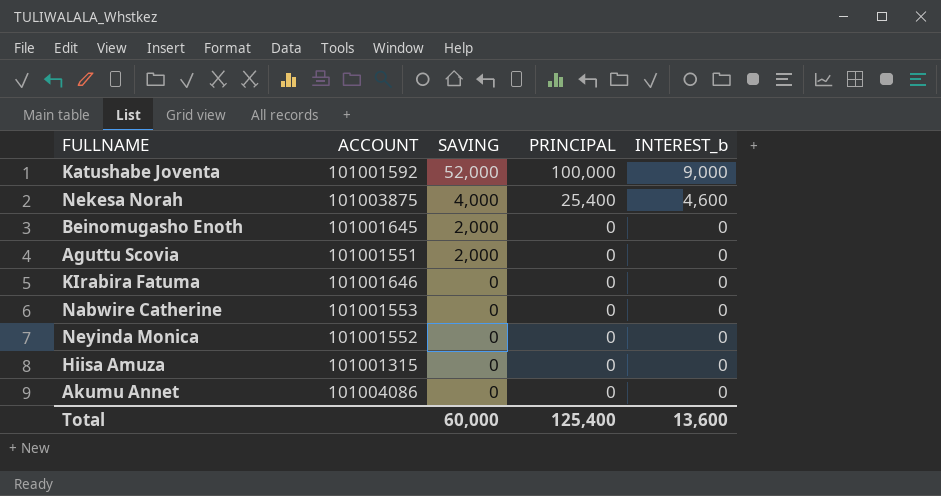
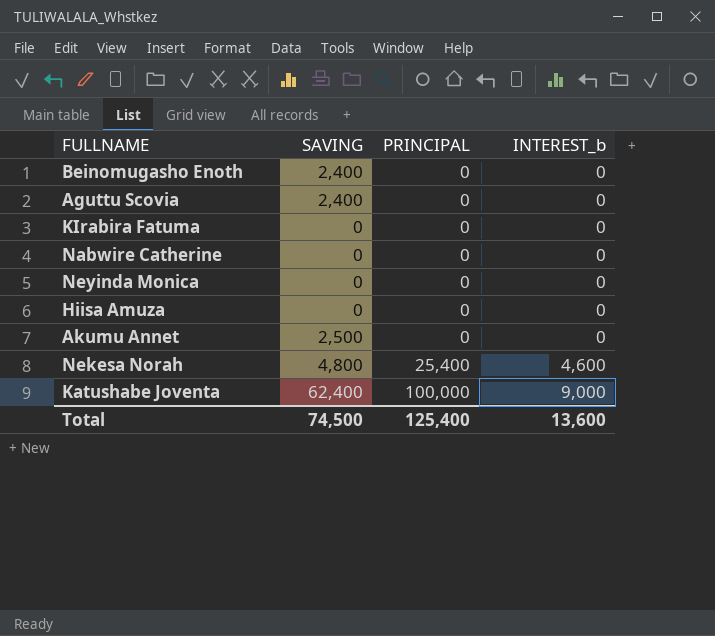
row order: SAVING descending -> PRINCIPAL ascending
column ACCOUNT | position: 2 -> none
Beinomugasho Enoth | SAVING: 2,000 -> 2,400
Aguttu Scovia | SAVING: 2,000 -> 2,400
Akumu Annet | SAVING: 0 -> 2,500
Nekesa Norah | SAVING: 4,000 -> 4,800
Katushabe Joventa | SAVING: 52,000 -> 62,400
Total | SAVING: 60,000 -> 74,500

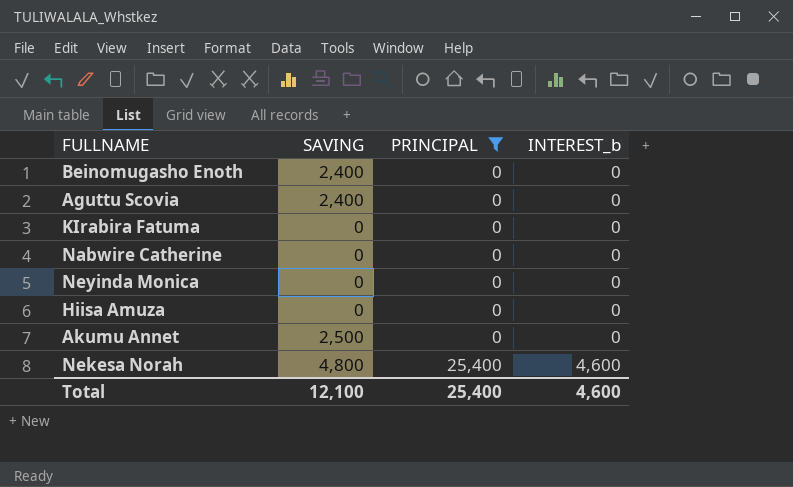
filter: none -> PRINCIPAL != 100,000
Total | SAVING: 74,500 -> 12,100
Total | PRINCIPAL: 125,400 -> 25,400
Total | INTEREST_b: 13,600 -> 4,600

